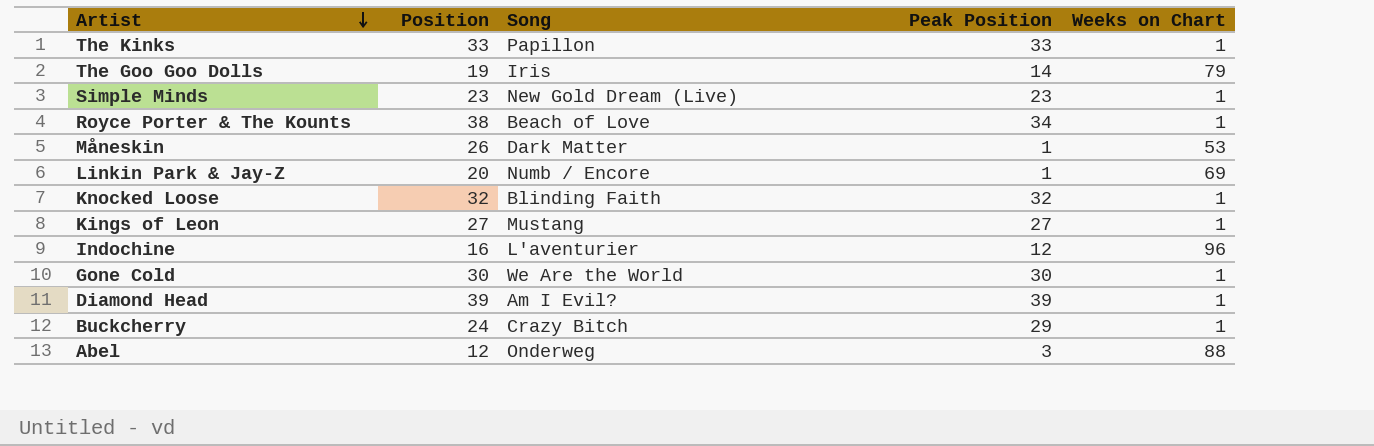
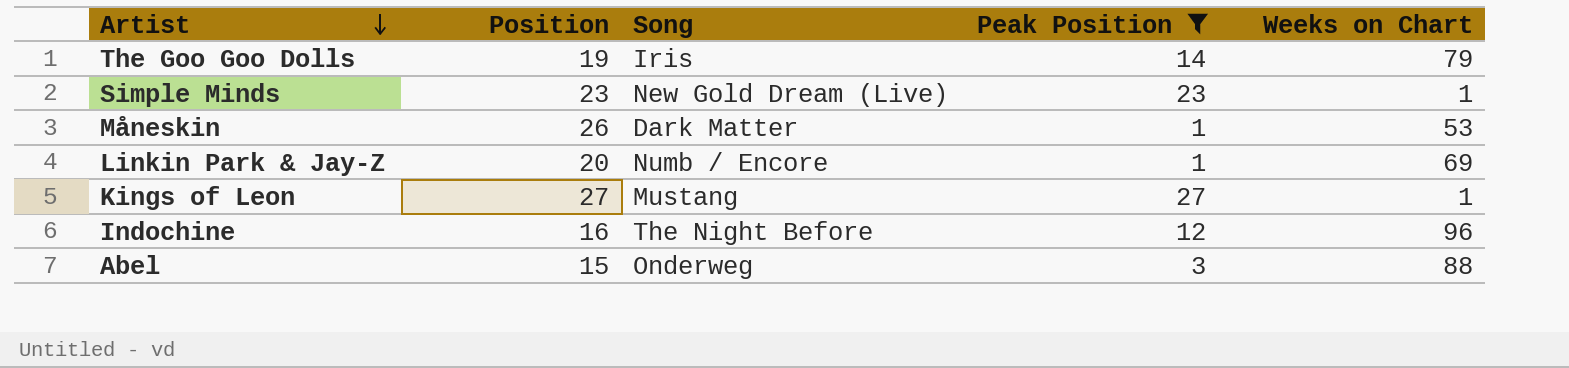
filter: none -> Peak Position <= 27
Indochine | Song: L'aventurier -> The Night Before
Abel | Position: 12 -> 15

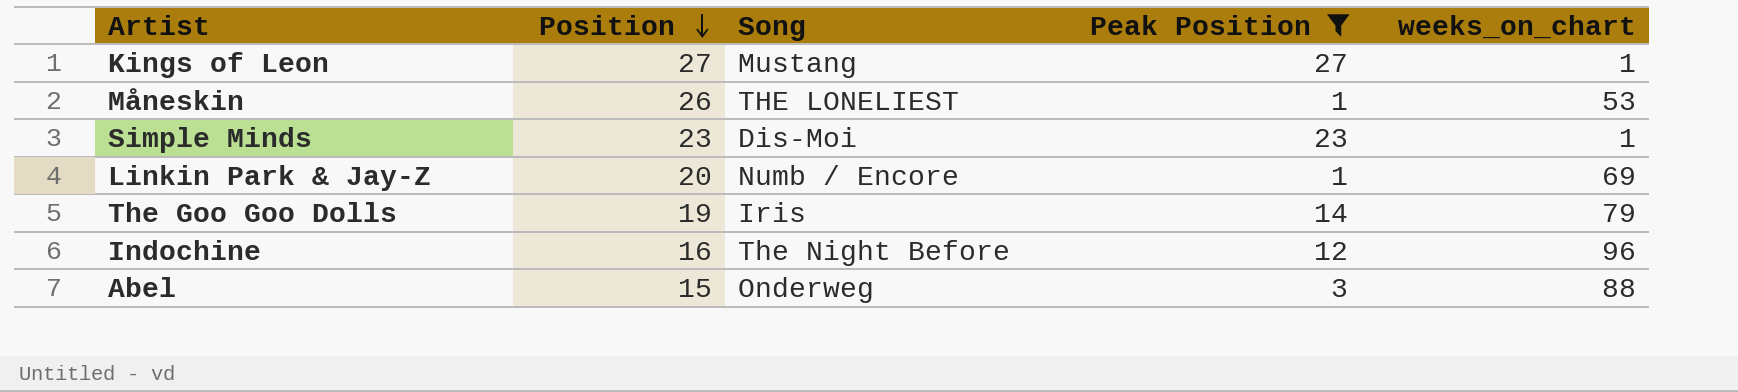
row order: Artist descending -> Position descending
column name: Weeks on Chart -> weeks_on_chart
Måneskin | Song: Dark Matter -> THE LONELIEST
Simple Minds | Song: New Gold Dream (Live) -> Dis-Moi

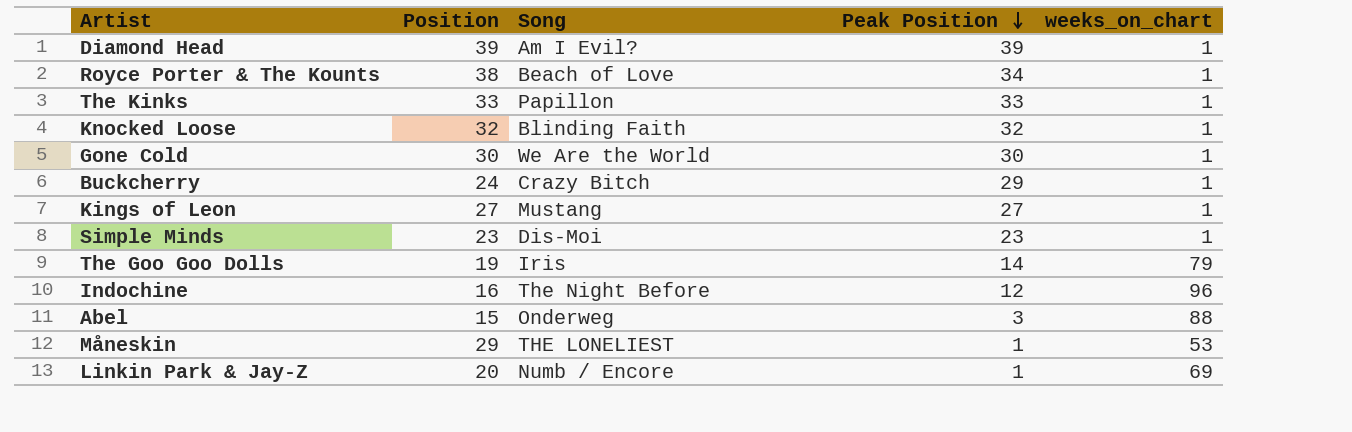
filter: Peak Position <= 27 -> none
row order: Position descending -> Peak Position descending
Måneskin | Position: 26 -> 29

